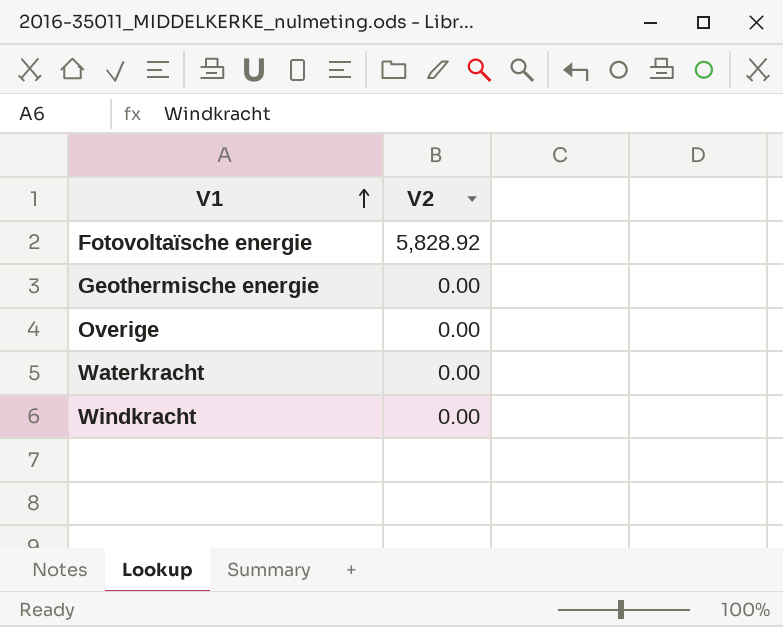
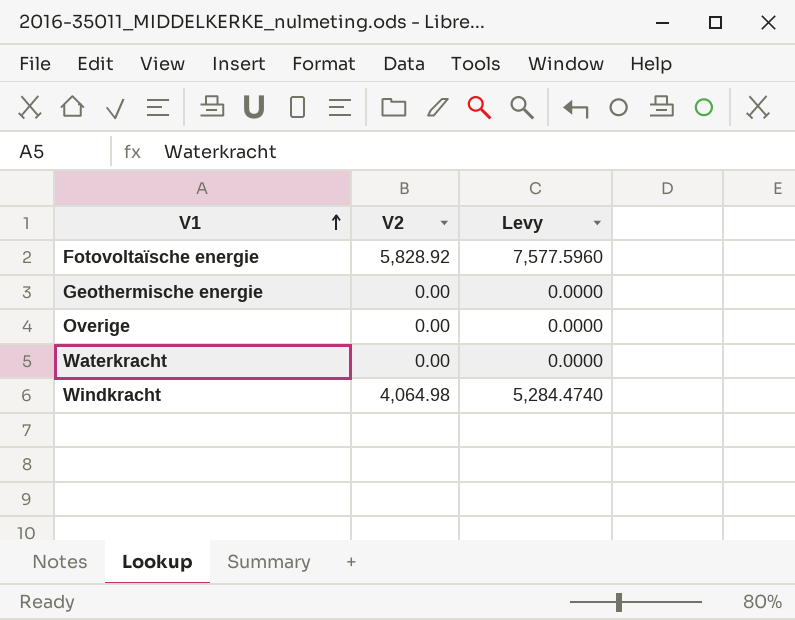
column Levy | formula: none -> [V2] * 1.3
Windkracht | V2: 0.00 -> 4,064.98

